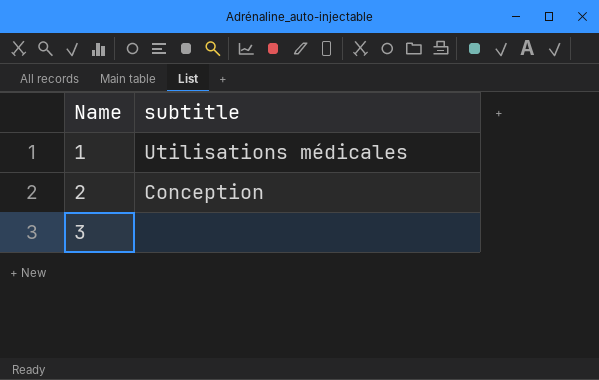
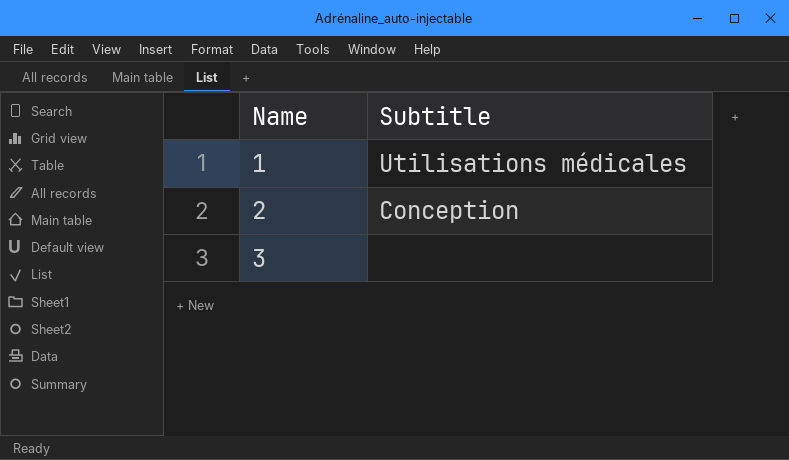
column name: subtitle -> Subtitle

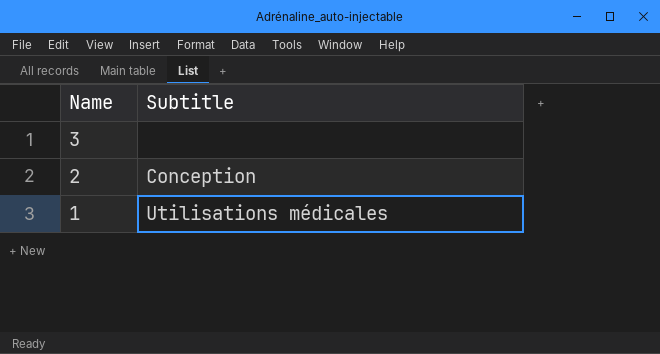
row order: Name ascending -> Name descending

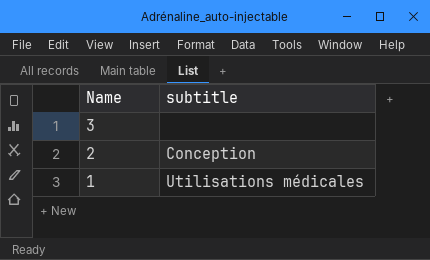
column name: Subtitle -> subtitle

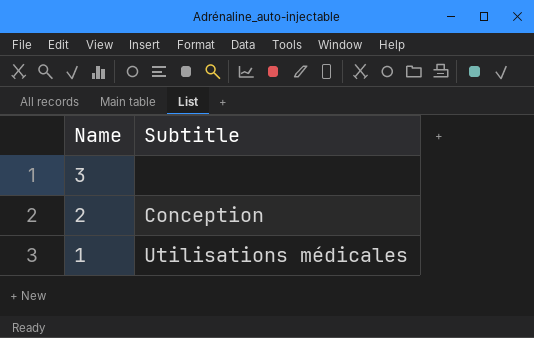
column name: subtitle -> Subtitle

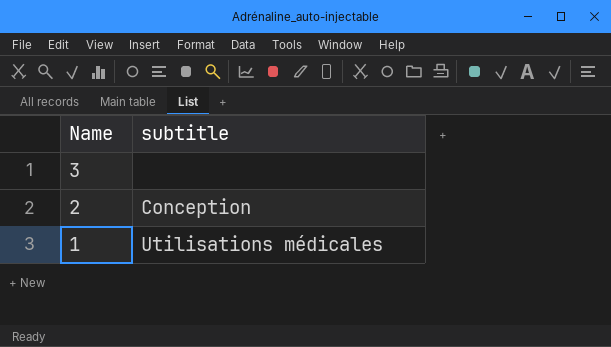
column name: Subtitle -> subtitle

